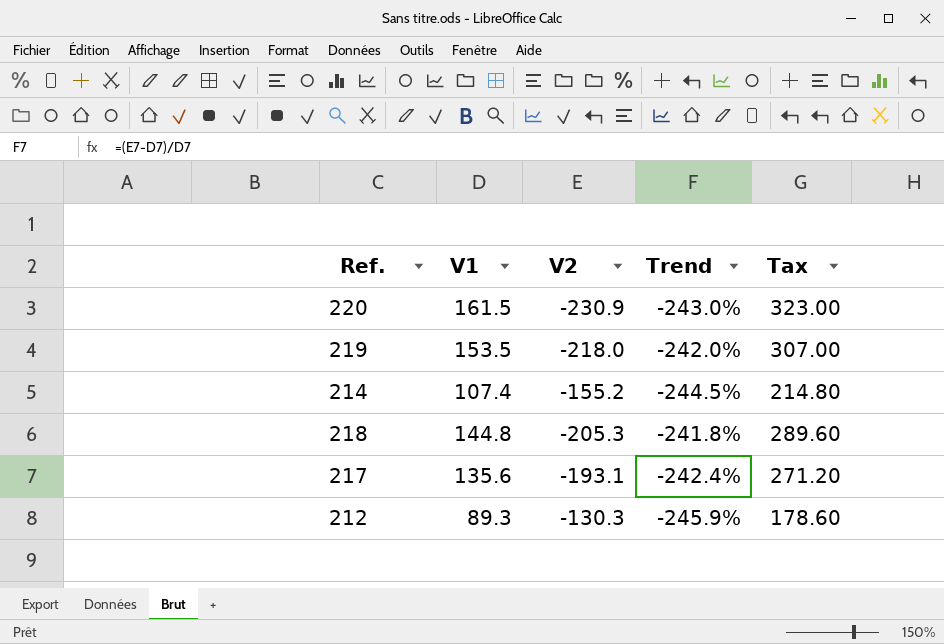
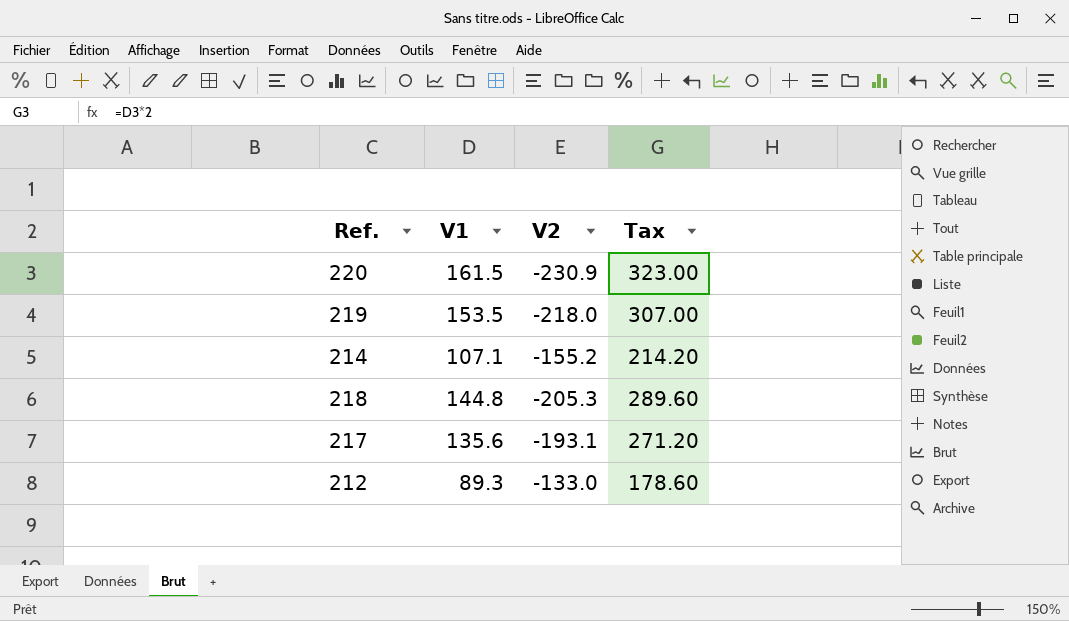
column Trend | formula: ([V2] - [V1]) / [V1] -> none
214 | V1: 107.4 -> 107.1
214 | Tax: 214.80 -> 214.20
212 | V2: -130.3 -> -133.0

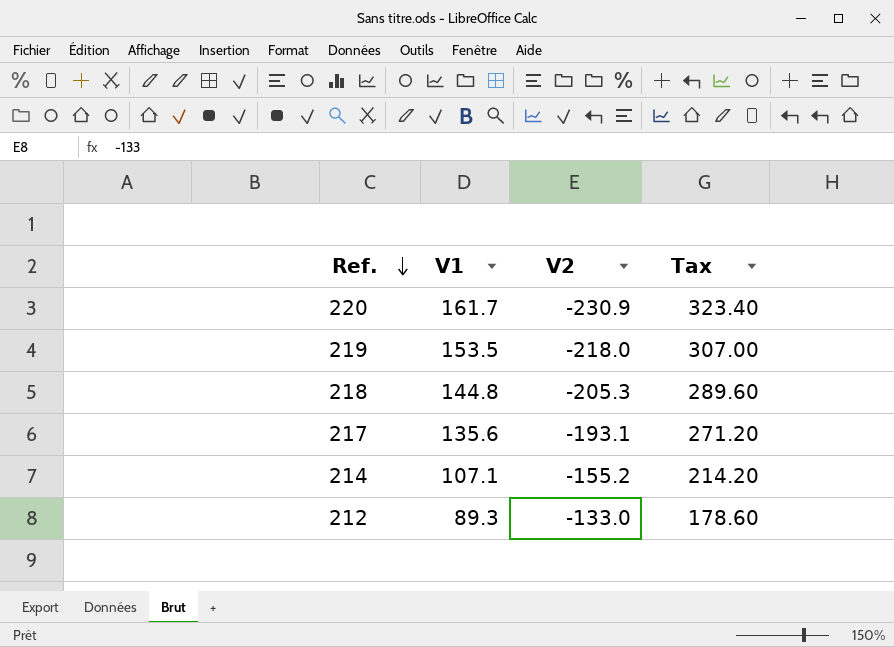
row order: none -> Ref. descending
220 | V1: 161.5 -> 161.7
220 | Tax: 323.00 -> 323.40

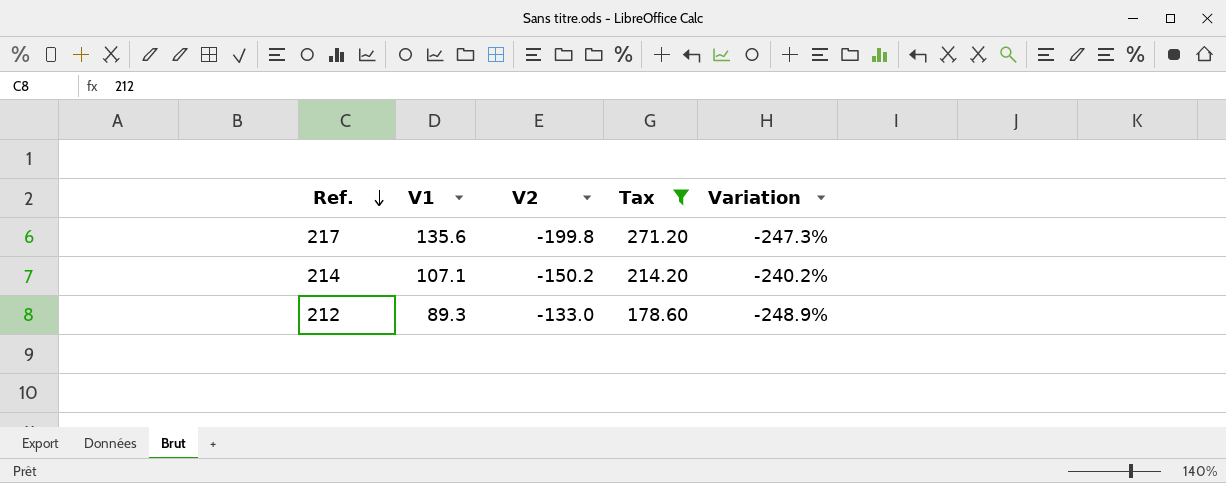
filter: none -> Tax <= 271.20
column Variation | formula: none -> ([V2] - [V1]) / [V1]
217 | V2: -193.1 -> -199.8
214 | V2: -155.2 -> -150.2

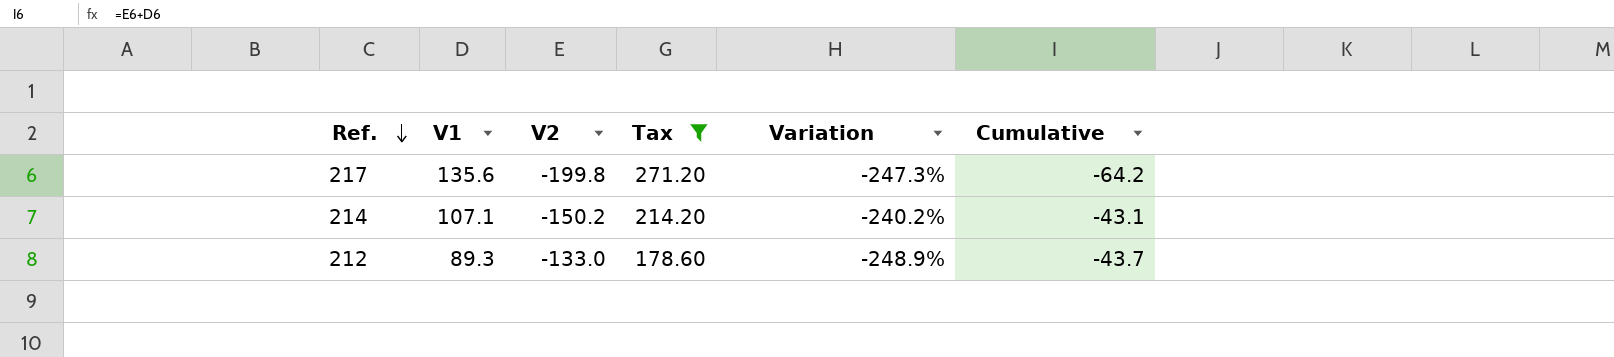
column Cumulative | formula: none -> [V1] + [V2]

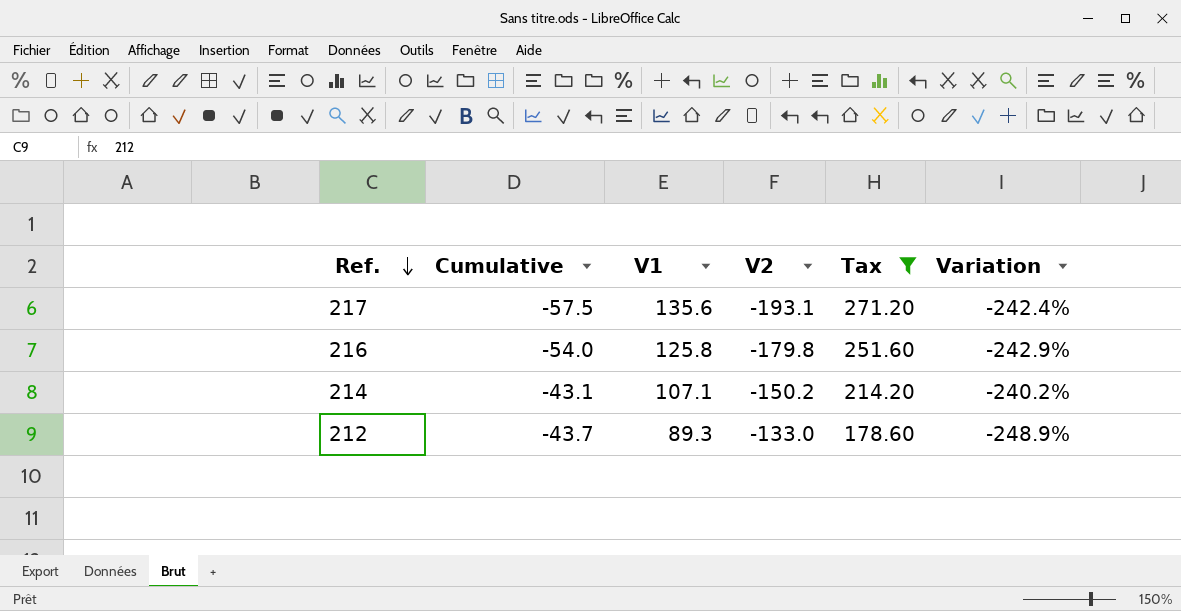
column Cumulative | position: 6 -> 2
217 | Cumulative: -64.2 -> -57.5
217 | V2: -199.8 -> -193.1
217 | Variation: -247.3% -> -242.4%
row 216: none -> -54.0 | 125.8 | -179.8 | 251.60 | -242.9%

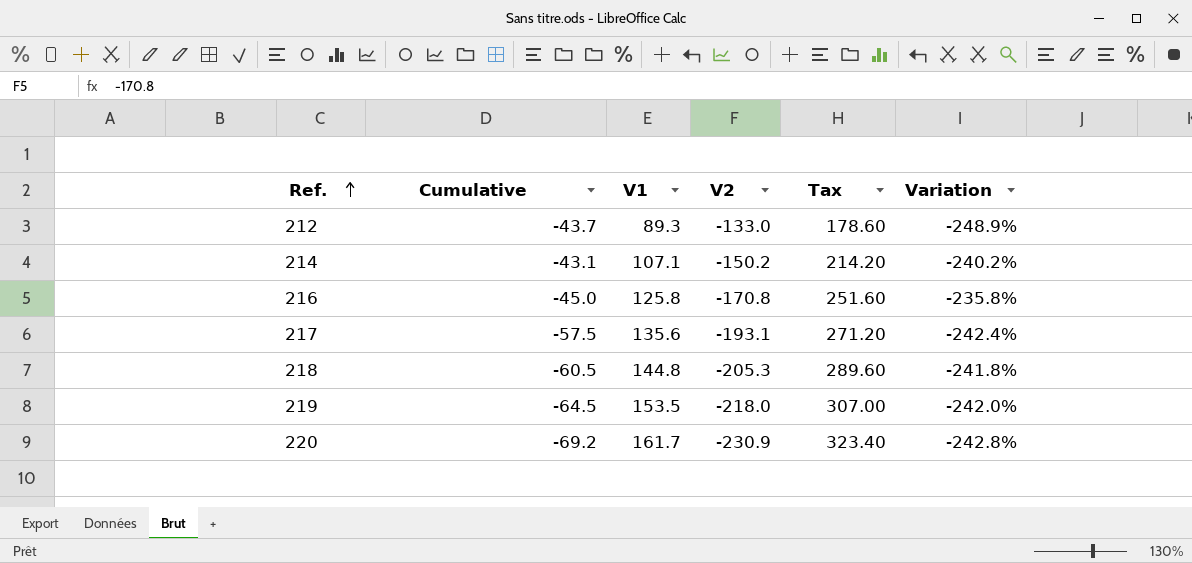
filter: Tax <= 271.20 -> none
row order: Ref. descending -> Ref. ascending
216 | Cumulative: -54.0 -> -45.0
216 | V2: -179.8 -> -170.8
216 | Variation: -242.9% -> -235.8%

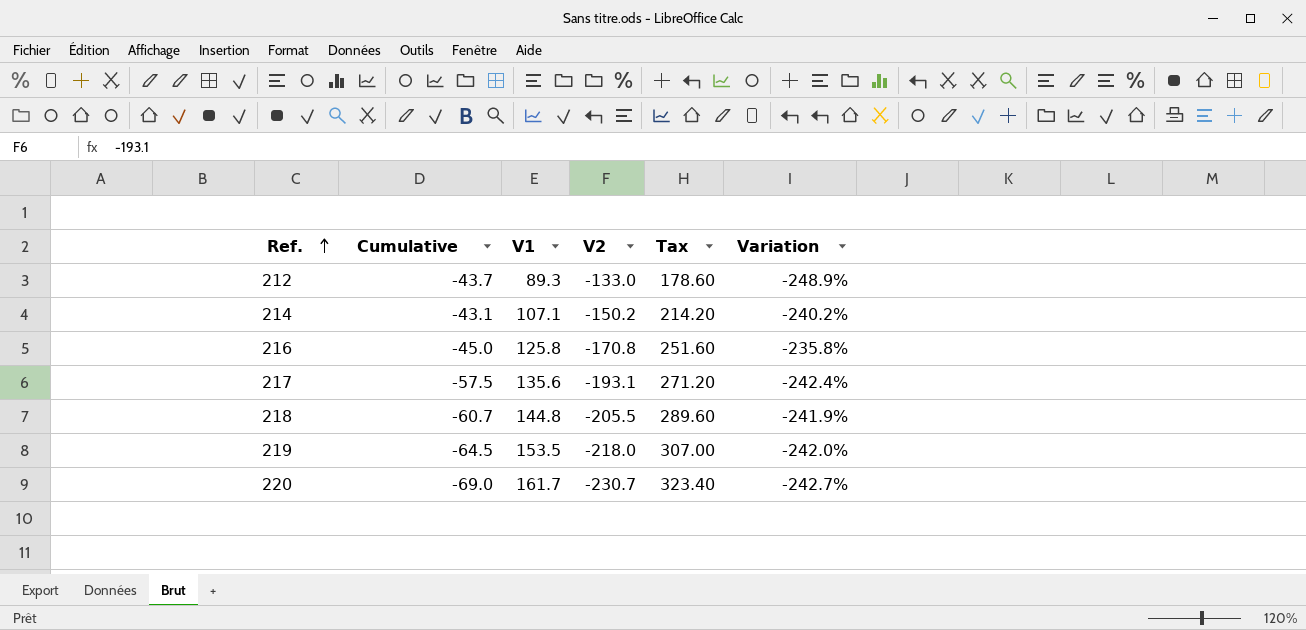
218 | Cumulative: -60.5 -> -60.7
218 | V2: -205.3 -> -205.5
218 | Variation: -241.8% -> -241.9%
220 | Cumulative: -69.2 -> -69.0
220 | V2: -230.9 -> -230.7
220 | Variation: -242.8% -> -242.7%

